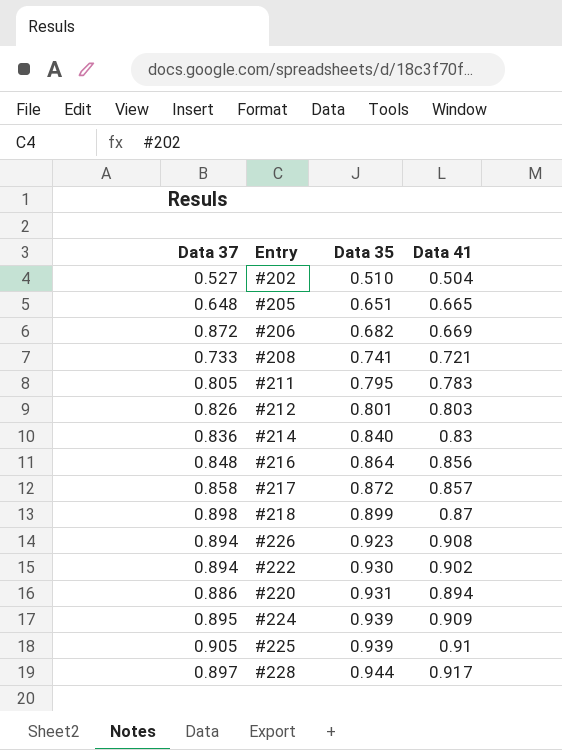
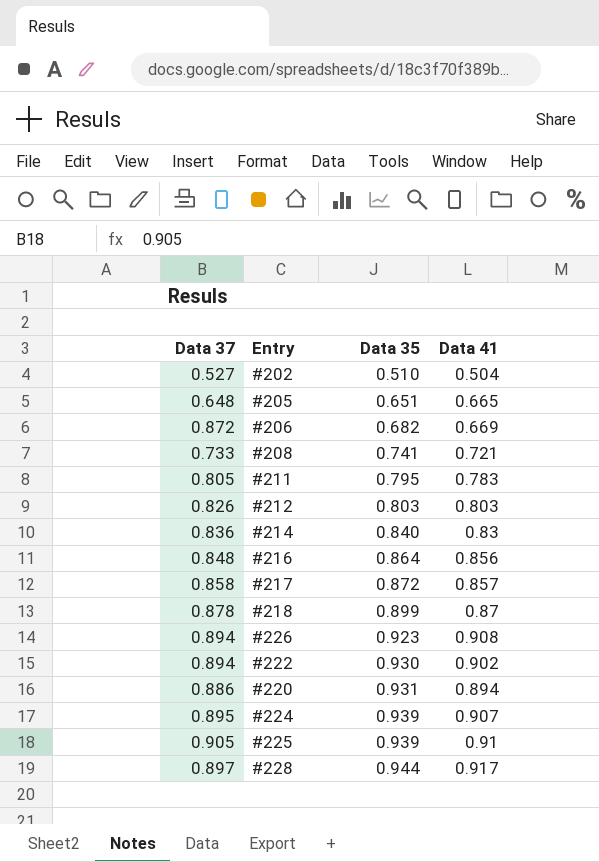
#212 | Data 35: 0.801 -> 0.803
#218 | Data 37: 0.898 -> 0.878
#224 | Data 41: 0.909 -> 0.907

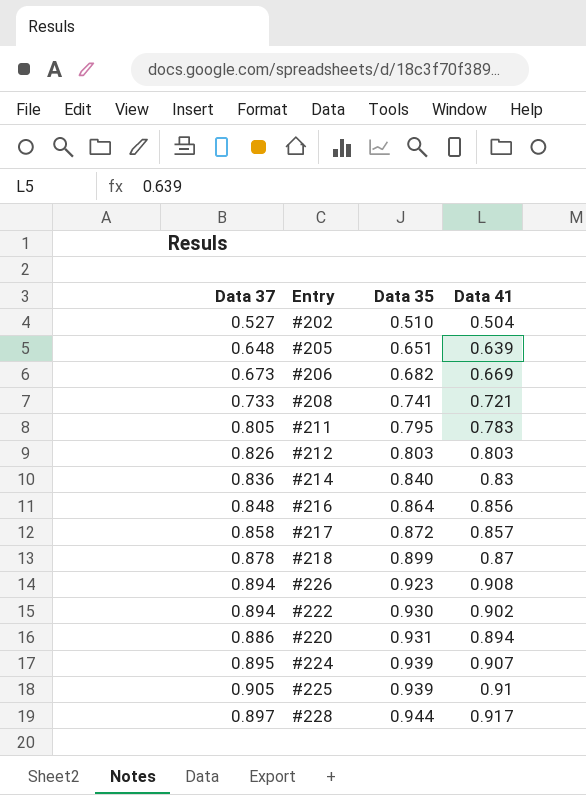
#205 | Data 41: 0.665 -> 0.639
#206 | Data 37: 0.872 -> 0.673

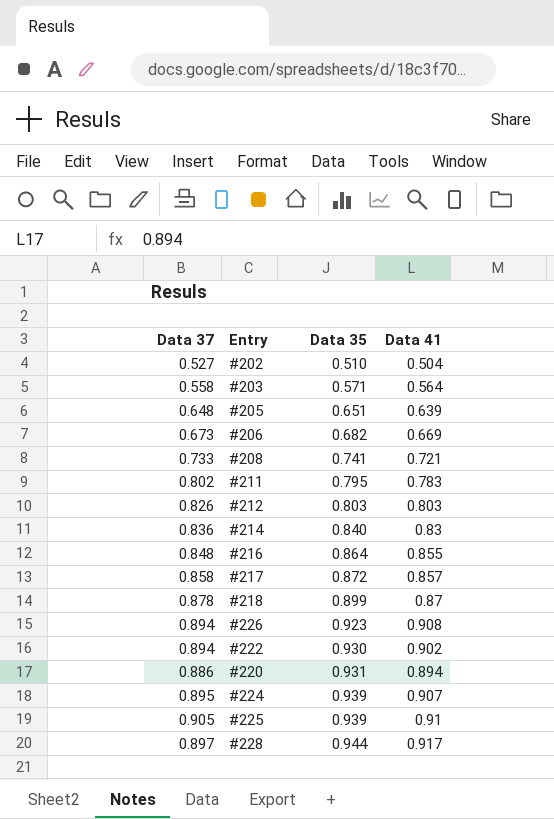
row #203: none -> 0.558 | 0.571 | 0.564
#211 | Data 37: 0.805 -> 0.802
#216 | Data 41: 0.856 -> 0.855

